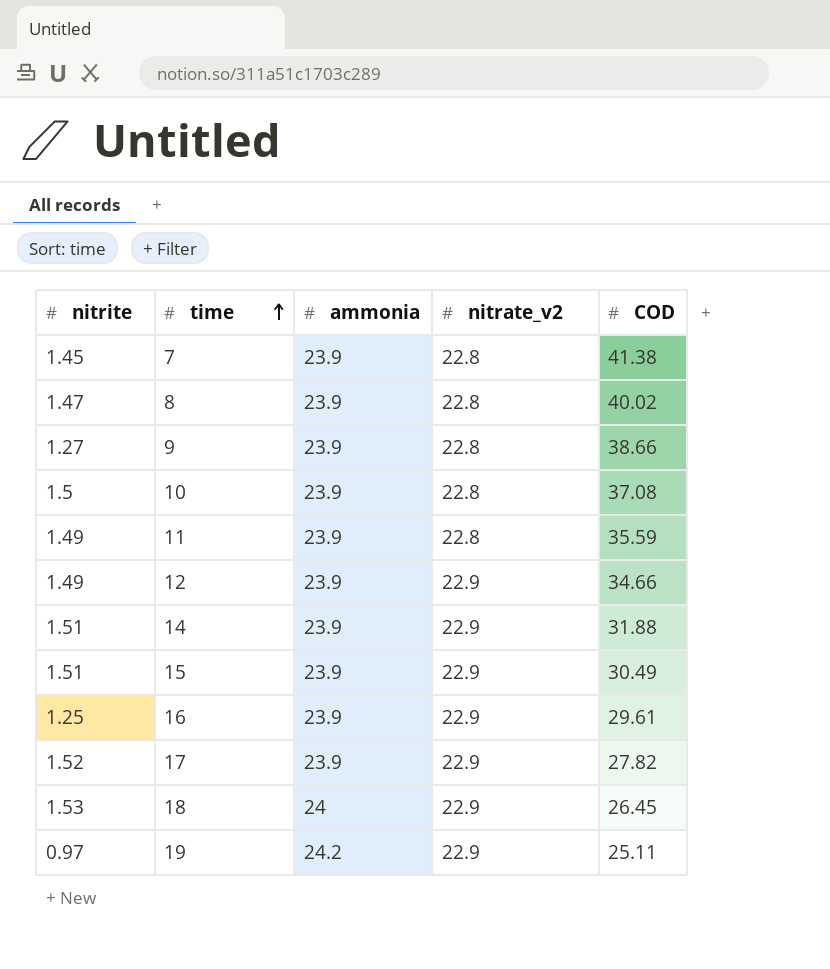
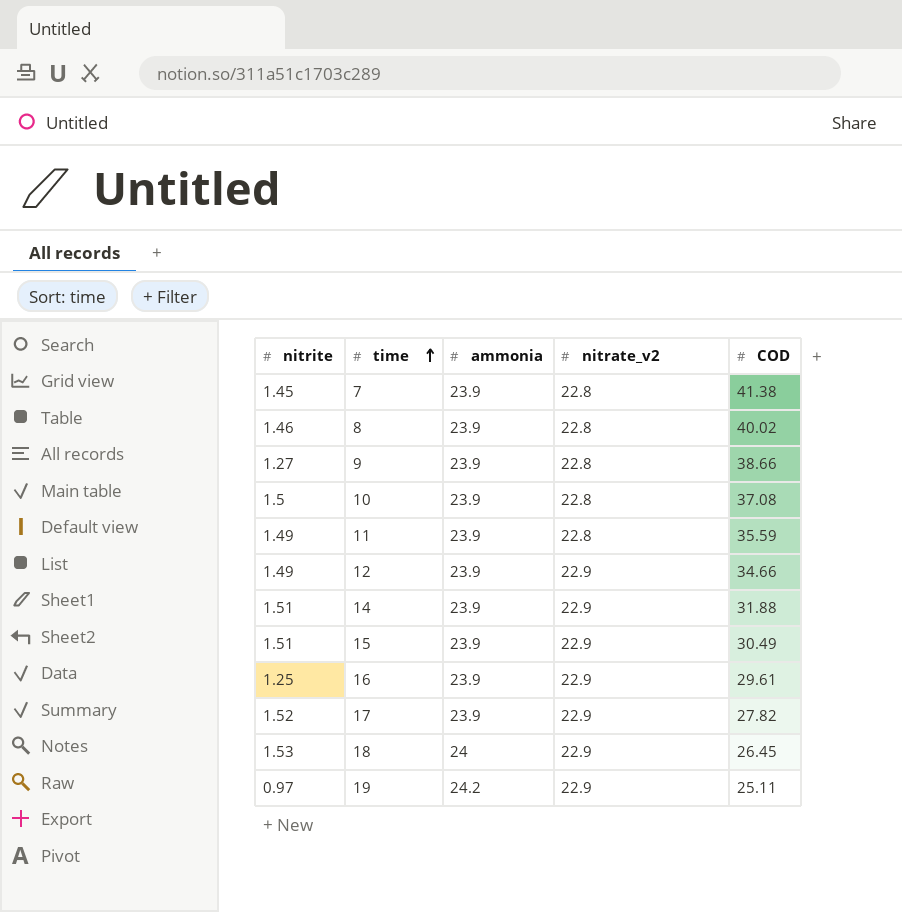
8 | nitrite: 1.47 -> 1.46

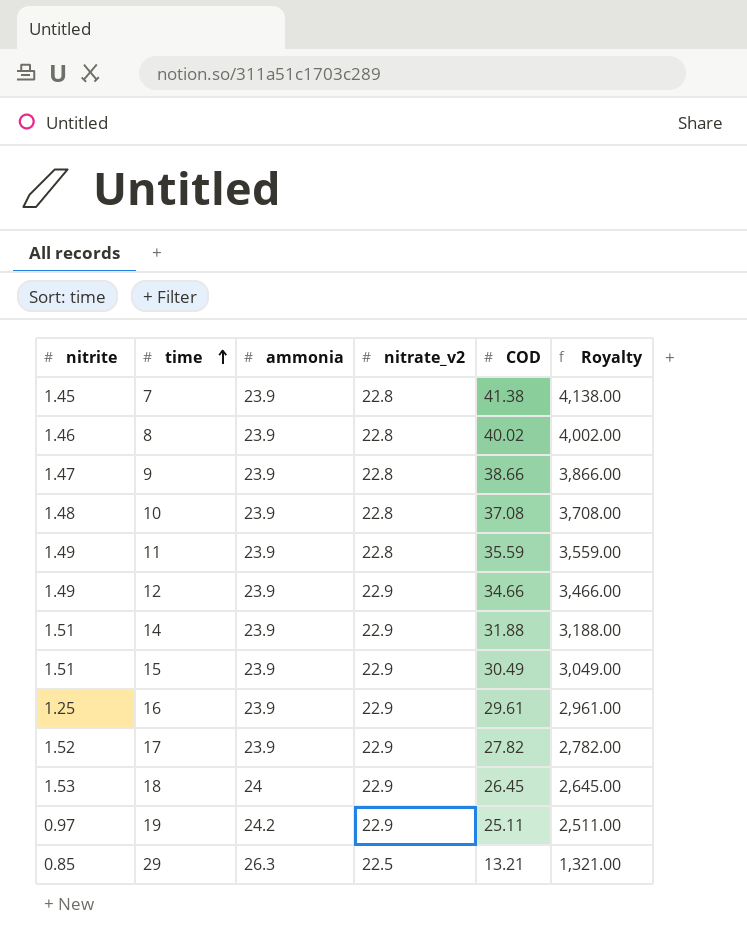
column Royalty | formula: none -> [COD] * 100
9 | nitrite: 1.27 -> 1.47
10 | nitrite: 1.5 -> 1.48
row 29: none -> 0.85 | 26.3 | 22.5 | 13.21 | 1,321.00

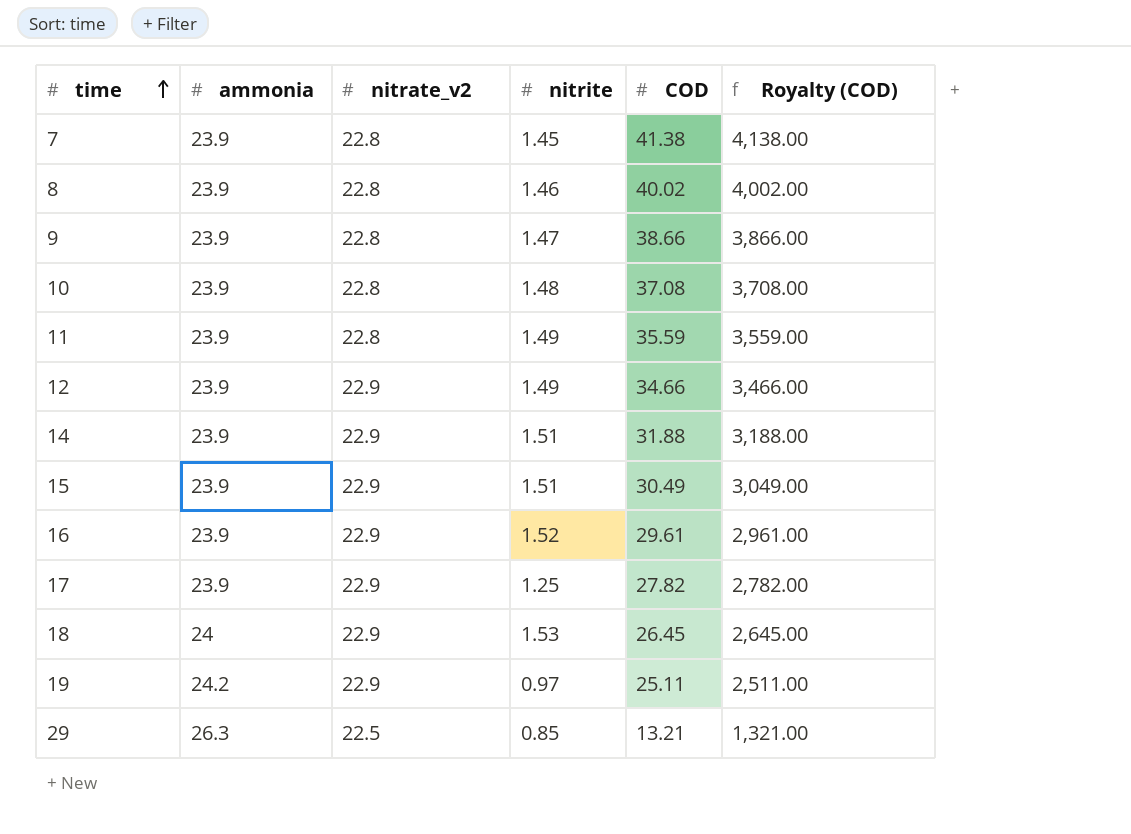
column nitrite | position: 1 -> 4
column name: Royalty -> Royalty (COD)
16 | nitrite: 1.25 -> 1.52
17 | nitrite: 1.52 -> 1.25

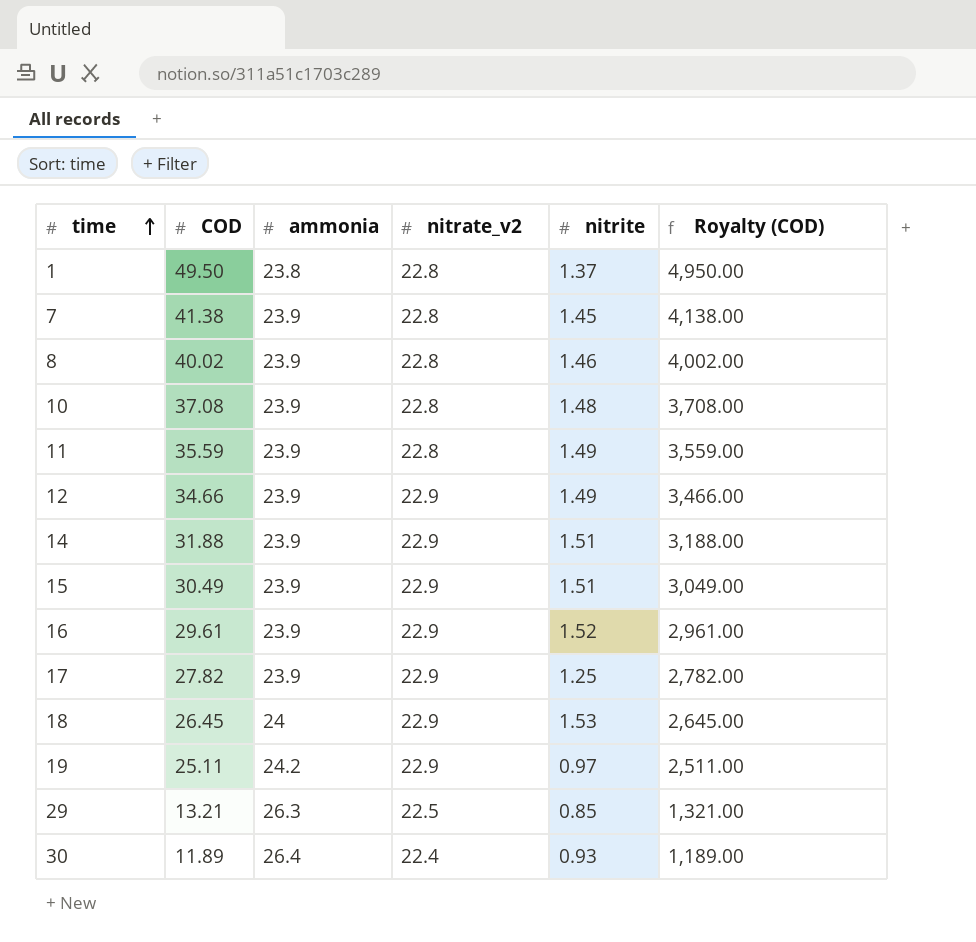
column COD | position: 5 -> 2
row 9: 23.9 | 22.8 | 1.47 | 38.66 | 3,866.00 -> none
row 1: none -> 49.50 | 23.8 | 22.8 | 1.37 | 4,950.00
row 30: none -> 11.89 | 26.4 | 22.4 | 0.93 | 1,189.00

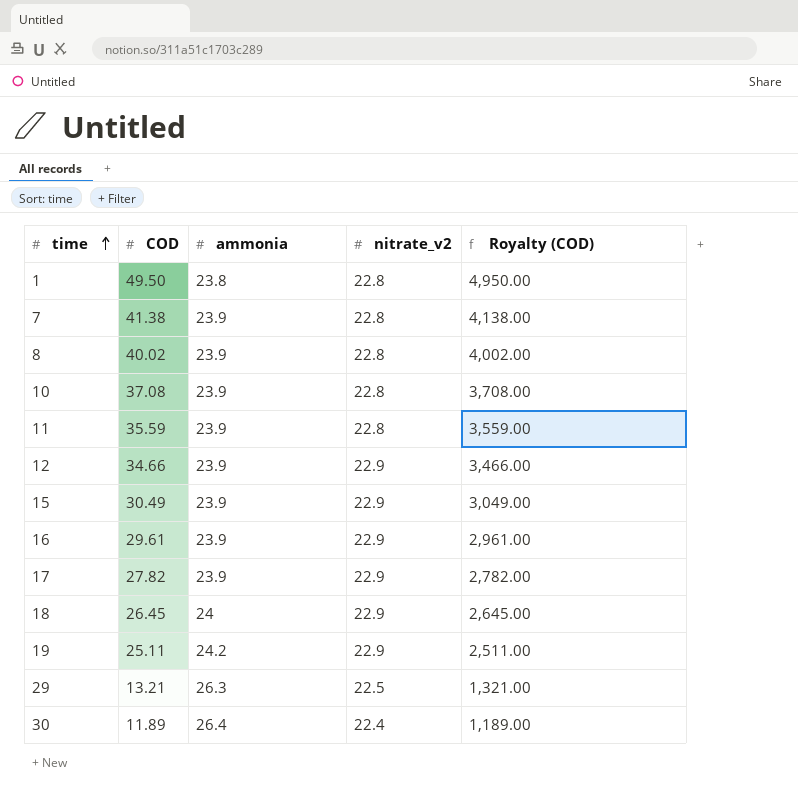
column nitrite | position: 5 -> none
row 14: 31.88 | 23.9 | 22.9 | 1.51 | 3,188.00 -> none

